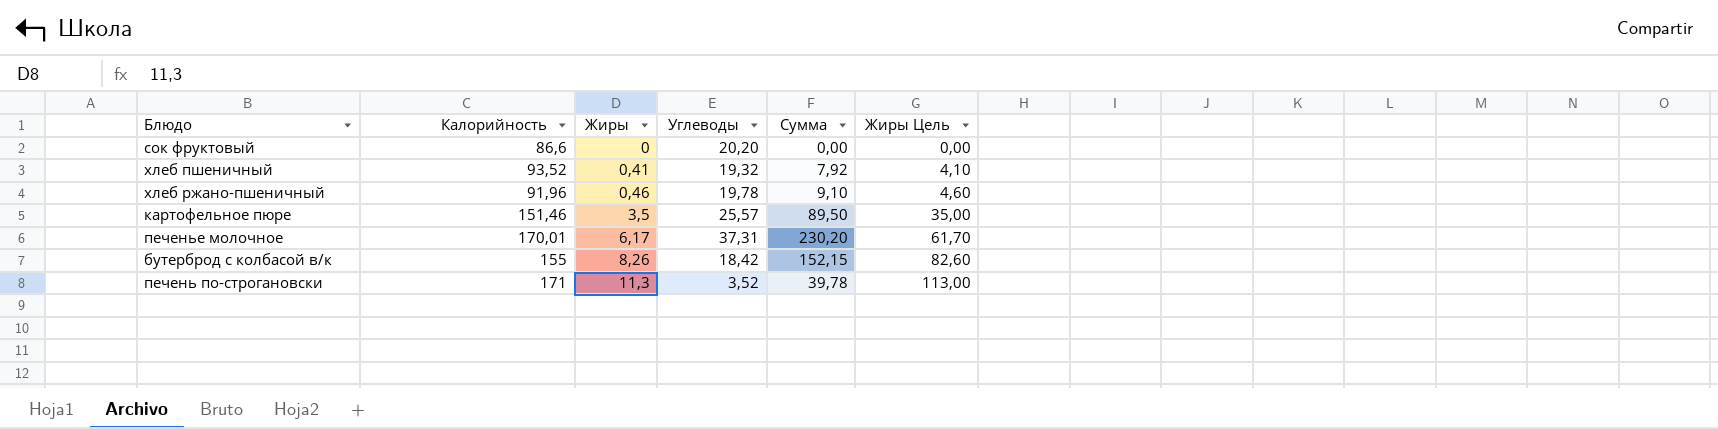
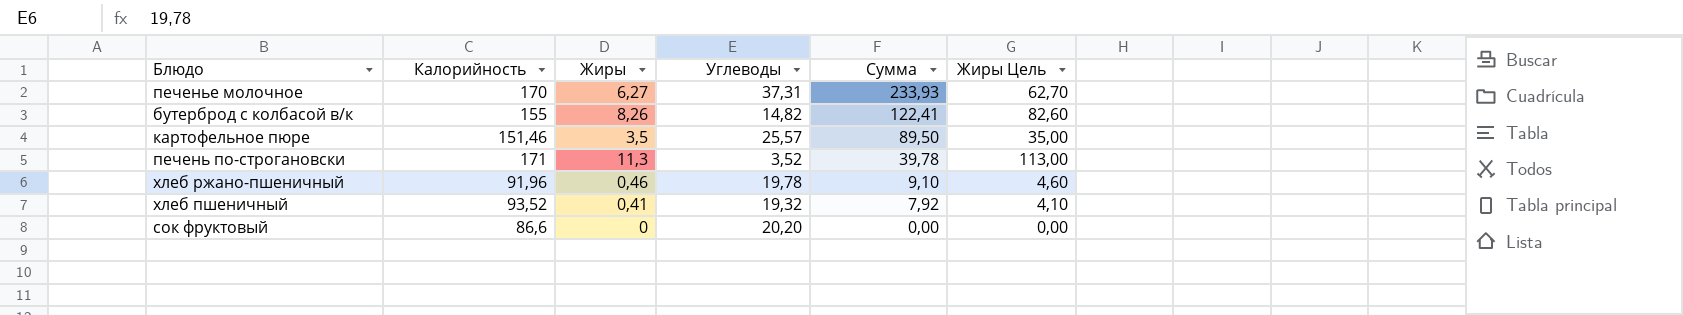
row order: Жиры ascending -> Сумма descending
печенье молочное | Калорийность: 170,01 -> 170
печенье молочное | Жиры: 6,17 -> 6,27
печенье молочное | Сумма: 230,20 -> 233,93
печенье молочное | Жиры Цель: 61,70 -> 62,70
бутерброд с колбасой в/к | Углеводы: 18,42 -> 14,82
бутерброд с колбасой в/к | Сумма: 152,15 -> 122,41

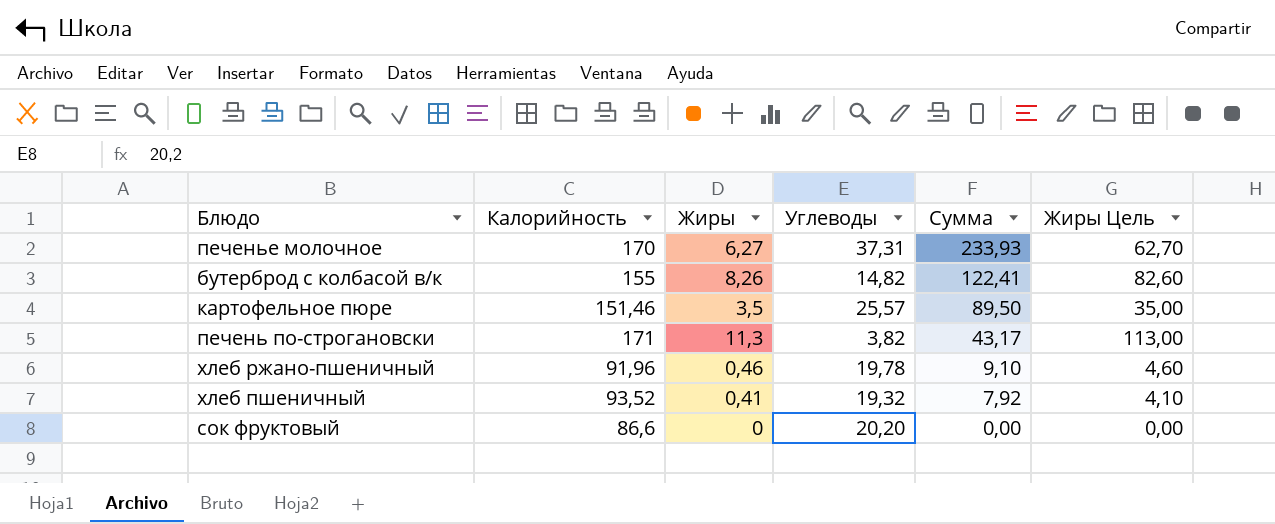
печень по-строгановски | Углеводы: 3,52 -> 3,82
печень по-строгановски | Сумма: 39,78 -> 43,17

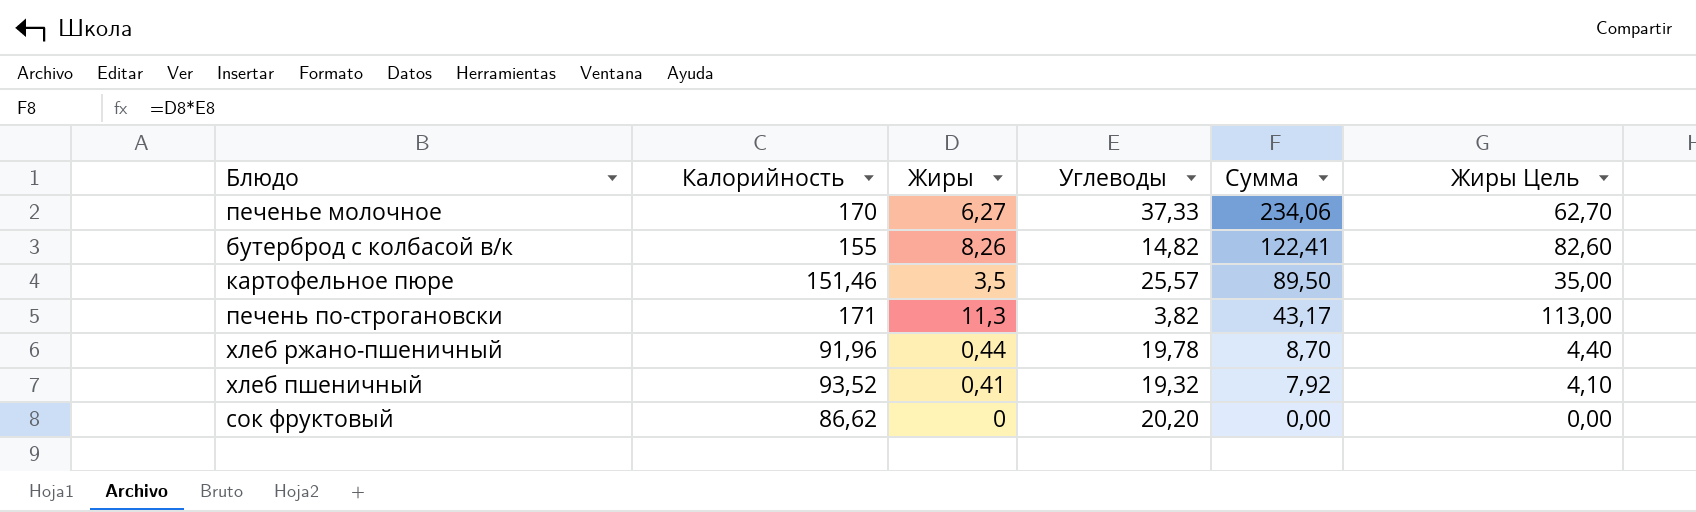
печенье молочное | Углеводы: 37,31 -> 37,33
печенье молочное | Сумма: 233,93 -> 234,06
хлеб ржано-пшеничный | Жиры: 0,46 -> 0,44
хлеб ржано-пшеничный | Сумма: 9,10 -> 8,70
хлеб ржано-пшеничный | Жиры Цель: 4,60 -> 4,40
сок фруктовый | Калорийность: 86,6 -> 86,62

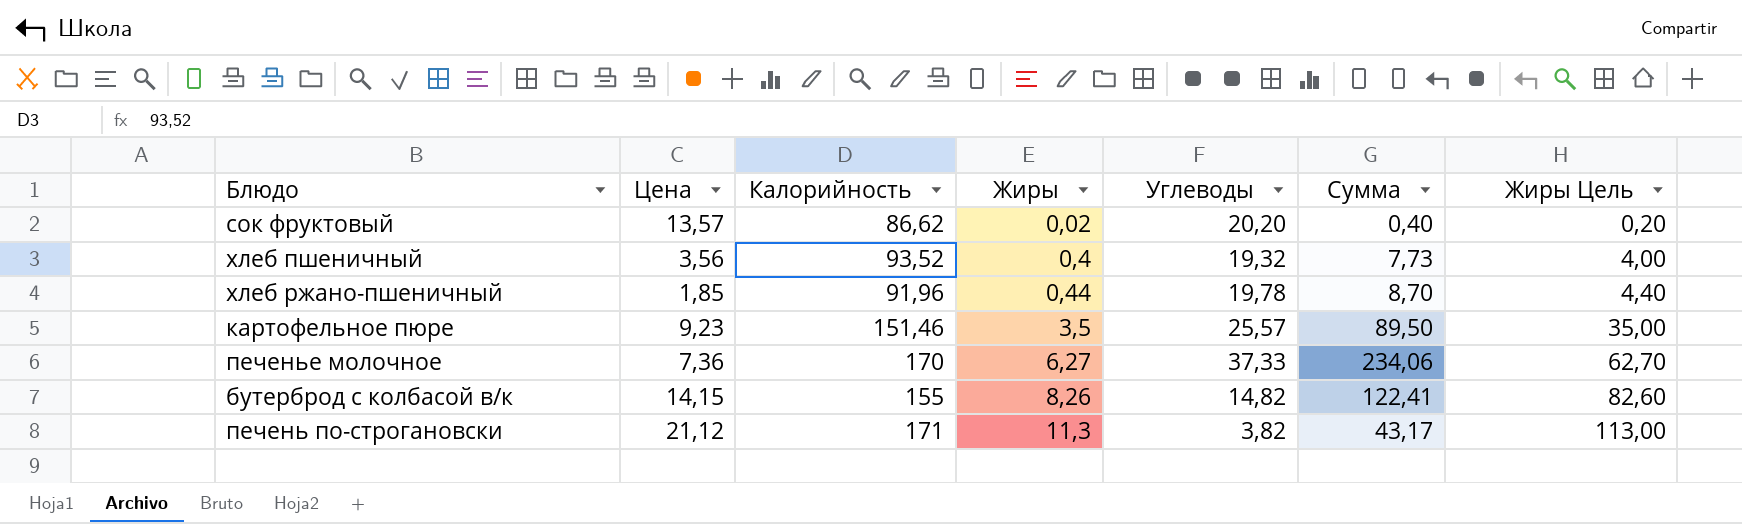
row order: Сумма descending -> Жиры ascending
column Цена | position: none -> 2
сок фруктовый | Жиры: 0 -> 0,02
сок фруктовый | Сумма: 0,00 -> 0,40
сок фруктовый | Жиры Цель: 0,00 -> 0,20
хлеб пшеничный | Жиры: 0,41 -> 0,4
хлеб пшеничный | Сумма: 7,92 -> 7,73
хлеб пшеничный | Жиры Цель: 4,10 -> 4,00

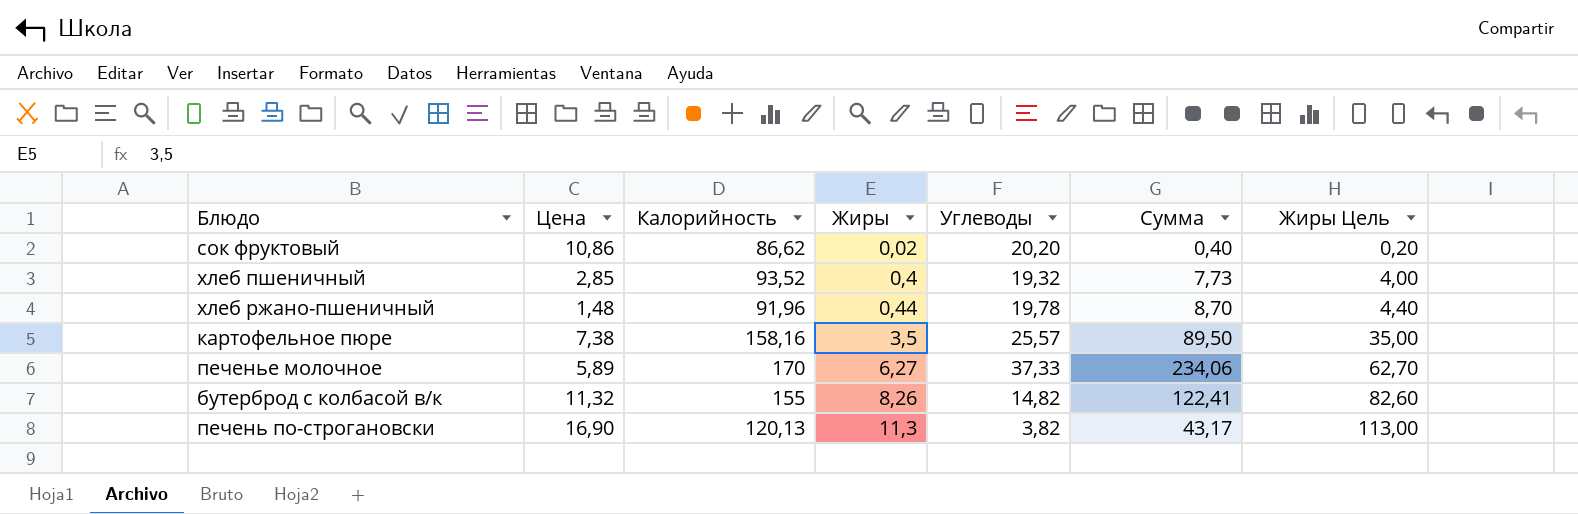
сок фруктовый | Цена: 13,57 -> 10,86
хлеб пшеничный | Цена: 3,56 -> 2,85
хлеб ржано-пшеничный | Цена: 1,85 -> 1,48
картофельное пюре | Цена: 9,23 -> 7,38
картофельное пюре | Калорийность: 151,46 -> 158,16
печенье молочное | Цена: 7,36 -> 5,89
бутерброд с колбасой в/к | Цена: 14,15 -> 11,32
печень по-строгановски | Цена: 21,12 -> 16,90
печень по-строгановски | Калорийность: 171 -> 120,13

